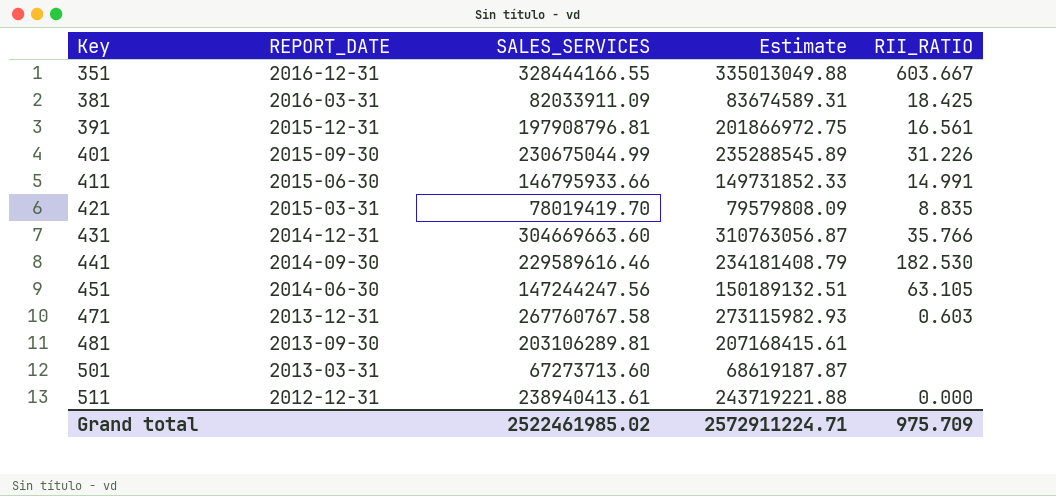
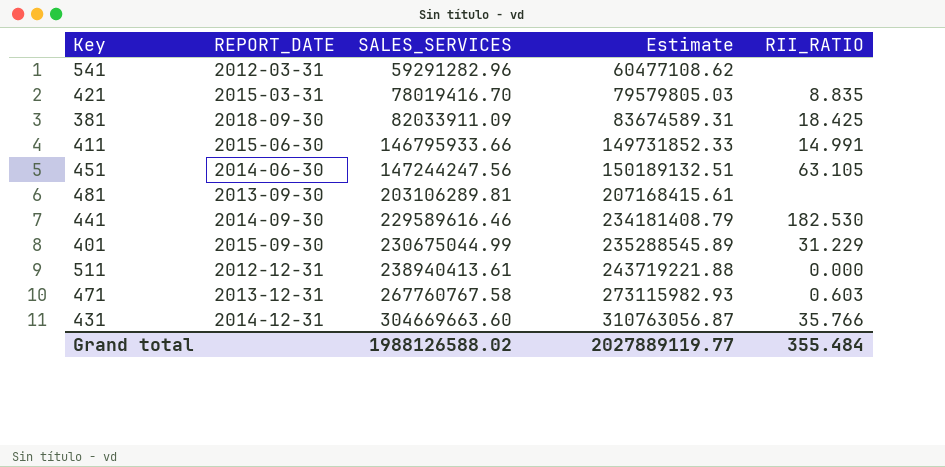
row order: Key ascending -> SALES_SERVICES ascending
row 351: 2016-12-31 | 328444166.55 | 335013049.88 | 603.667 -> none
row 391: 2015-12-31 | 197908796.81 | 201866972.75 | 16.561 -> none
row 501: 2013-03-31 | 67273713.60 | 68619187.87 | none -> none
row 541: none -> 2012-03-31 | 59291282.96 | 60477108.62 | none
421 | SALES_SERVICES: 78019419.70 -> 78019416.70
421 | Estimate: 79579808.09 -> 79579805.03
381 | REPORT_DATE: 2016-03-31 -> 2018-09-30
401 | RII_RATIO: 31.226 -> 31.229
Grand total | SALES_SERVICES: 2522461985.02 -> 1988126588.02
Grand total | Estimate: 2572911224.71 -> 2027889119.77
Grand total | RII_RATIO: 975.709 -> 355.484

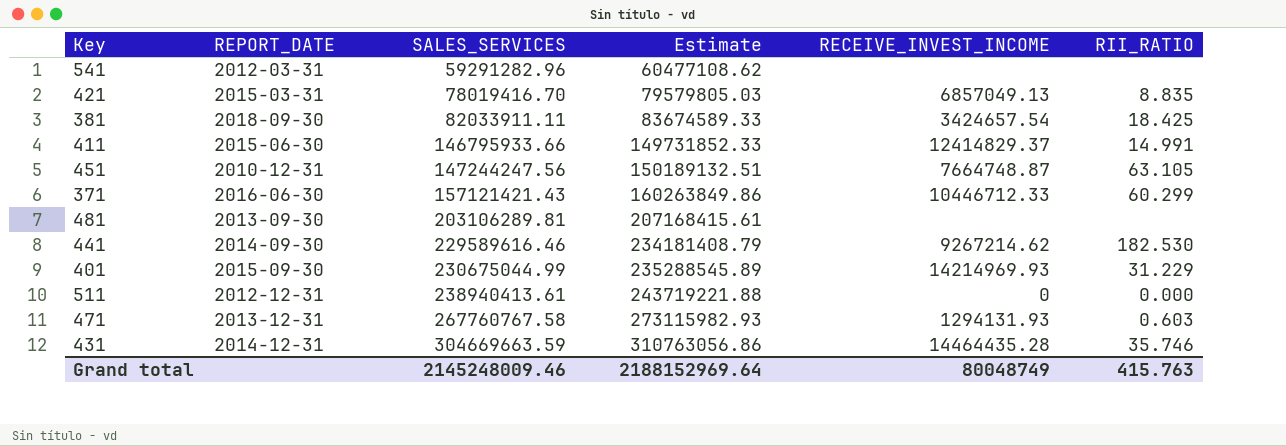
column RECEIVE_INVEST_INCOME | position: none -> 5
381 | SALES_SERVICES: 82033911.09 -> 82033911.11
381 | Estimate: 83674589.31 -> 83674589.33
451 | REPORT_DATE: 2014-06-30 -> 2010-12-31
row 371: none -> 2016-06-30 | 157121421.43 | 160263849.86 | 10446712.33 | 60.299
431 | SALES_SERVICES: 304669663.60 -> 304669663.59
431 | Estimate: 310763056.87 -> 310763056.86
431 | RII_RATIO: 35.766 -> 35.746
Grand total | SALES_SERVICES: 1988126588.02 -> 2145248009.46
Grand total | Estimate: 2027889119.77 -> 2188152969.64
Grand total | RII_RATIO: 355.484 -> 415.763

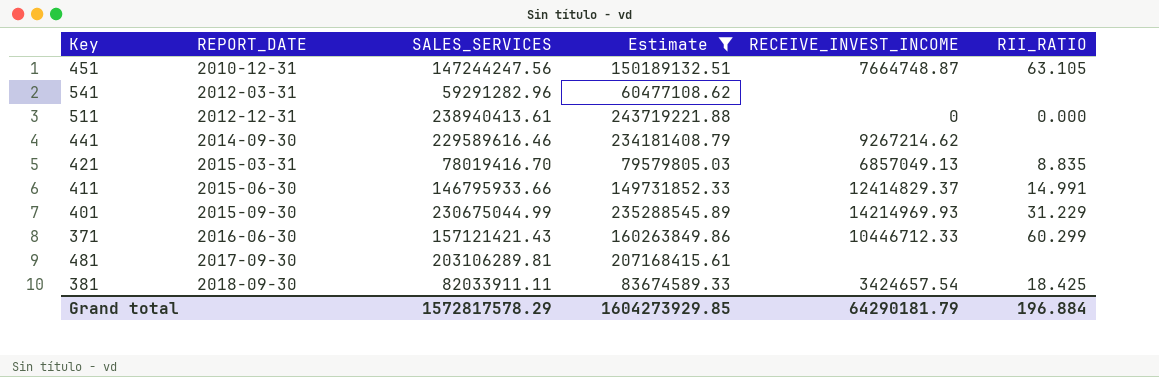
filter: none -> Estimate <= 243719221.88
row order: SALES_SERVICES ascending -> REPORT_DATE ascending
441 | RII_RATIO: 182.530 -> none
481 | REPORT_DATE: 2013-09-30 -> 2017-09-30
Grand total | SALES_SERVICES: 2145248009.46 -> 1572817578.29
Grand total | Estimate: 2188152969.64 -> 1604273929.85
Grand total | RECEIVE_INVEST_INCOME: 80048749 -> 64290181.79
Grand total | RII_RATIO: 415.763 -> 196.884

